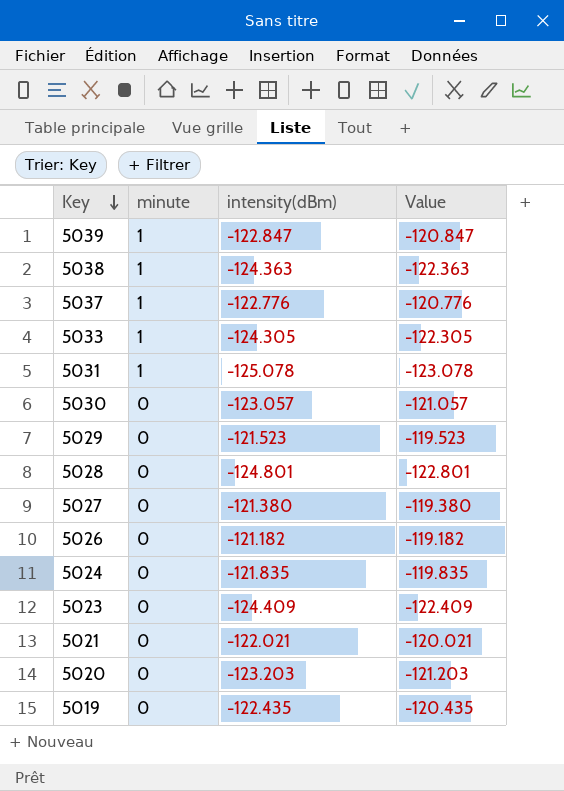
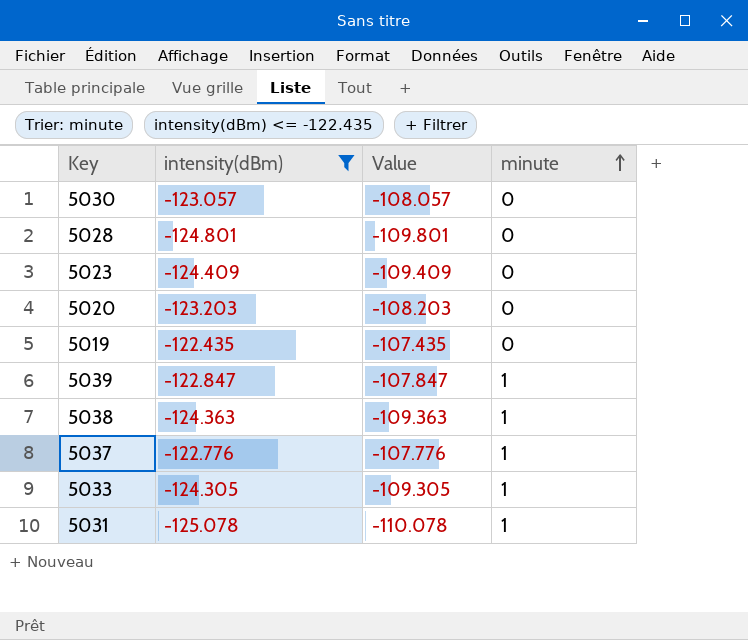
filter: none -> intensity(dBm) <= -122.435
row order: Key descending -> minute ascending
column Value | formula: [intensity(dBm)] + 2 -> [intensity(dBm)] + 15
column minute | position: 2 -> 4

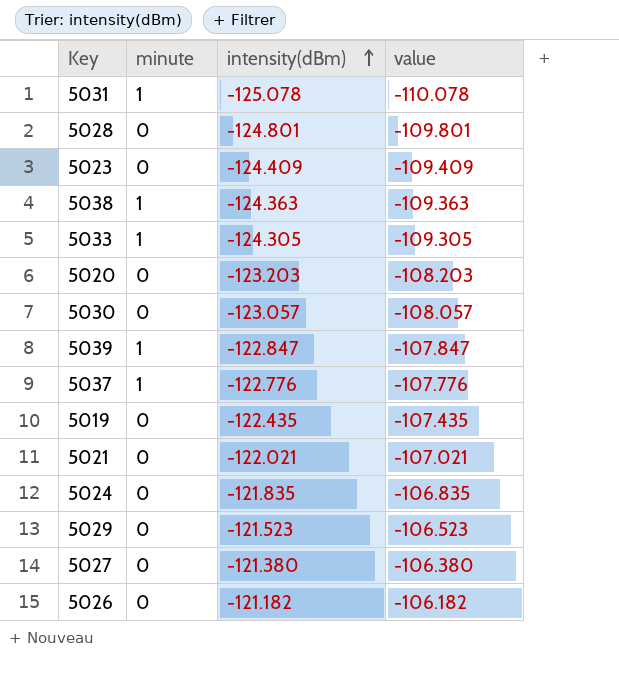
filter: intensity(dBm) <= -122.435 -> none
row order: minute ascending -> intensity(dBm) ascending
column minute | position: 4 -> 2
column name: Value -> value

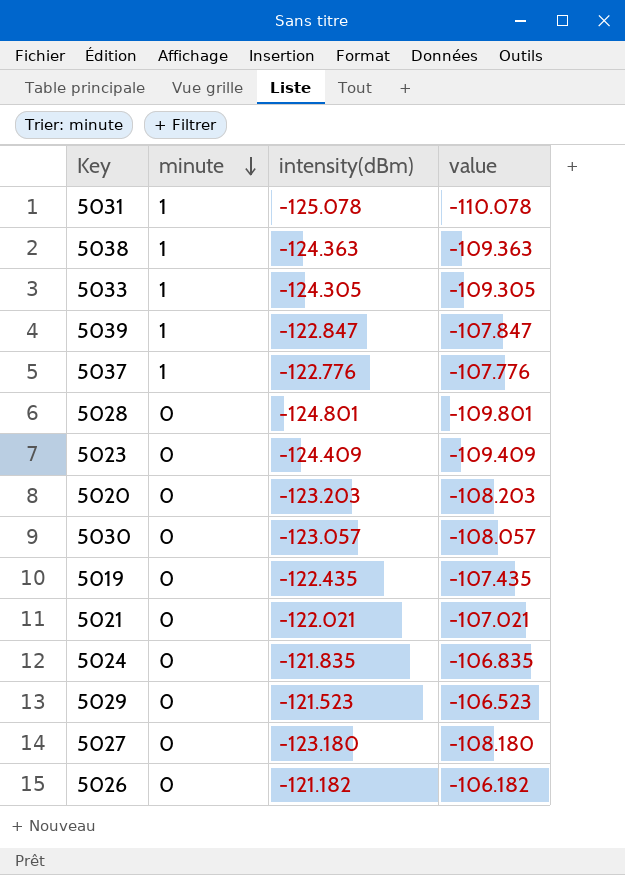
row order: intensity(dBm) ascending -> minute descending
5027 | intensity(dBm): -121.380 -> -123.180
5027 | value: -106.380 -> -108.180

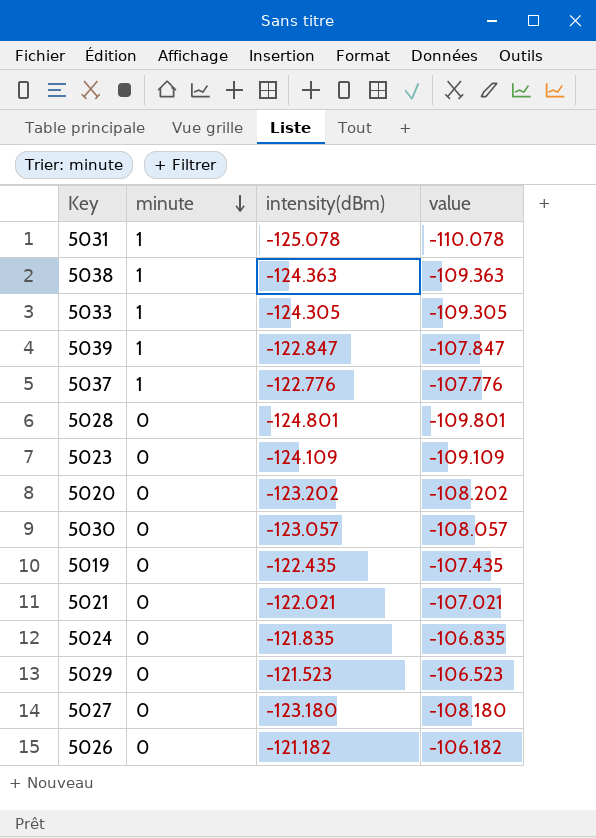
5023 | intensity(dBm): -124.409 -> -124.109
5023 | value: -109.409 -> -109.109
5020 | intensity(dBm): -123.203 -> -123.202
5020 | value: -108.203 -> -108.202

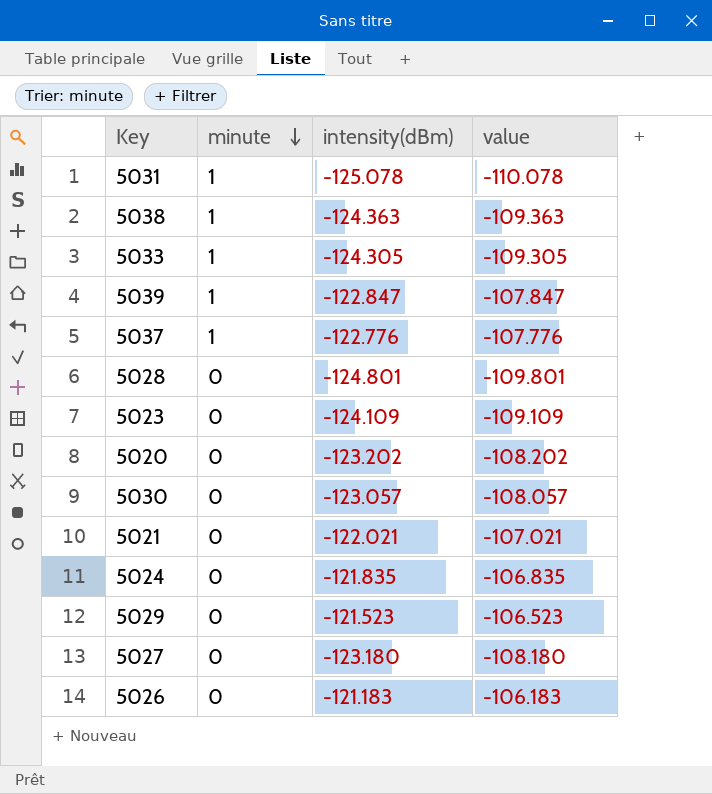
row 5019: 0 | -122.435 | -107.435 -> none
5026 | intensity(dBm): -121.182 -> -121.183
5026 | value: -106.182 -> -106.183

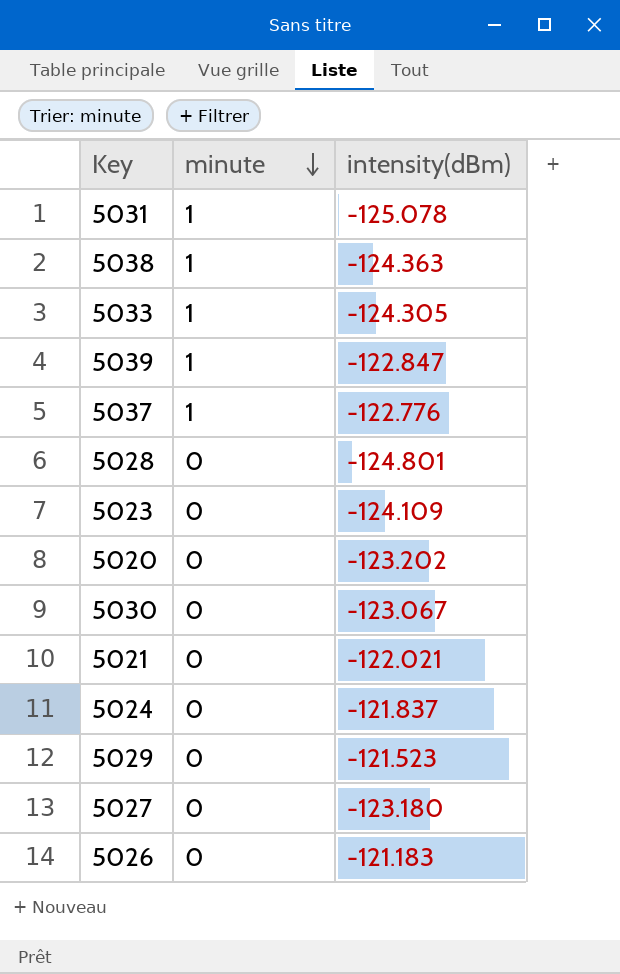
column value | formula: [intensity(dBm)] + 15 -> none
5030 | intensity(dBm): -123.057 -> -123.067
5024 | intensity(dBm): -121.835 -> -121.837

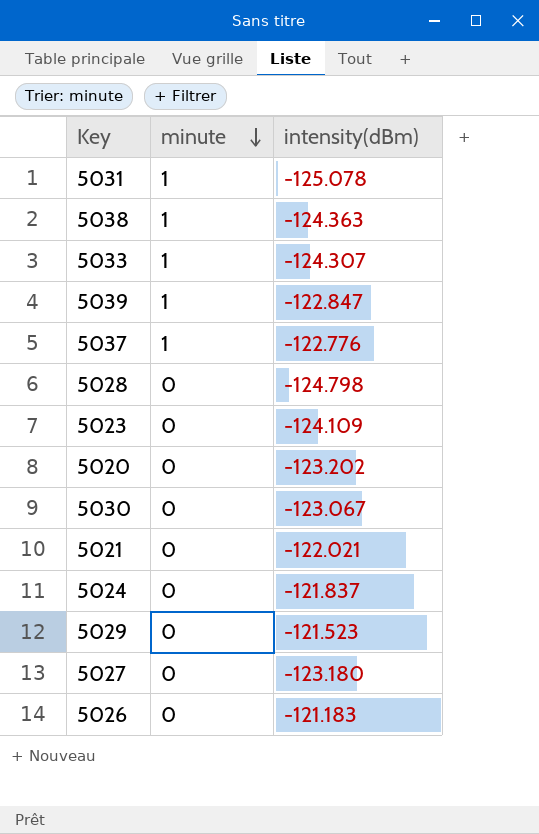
5033 | intensity(dBm): -124.305 -> -124.307
5028 | intensity(dBm): -124.801 -> -124.798

